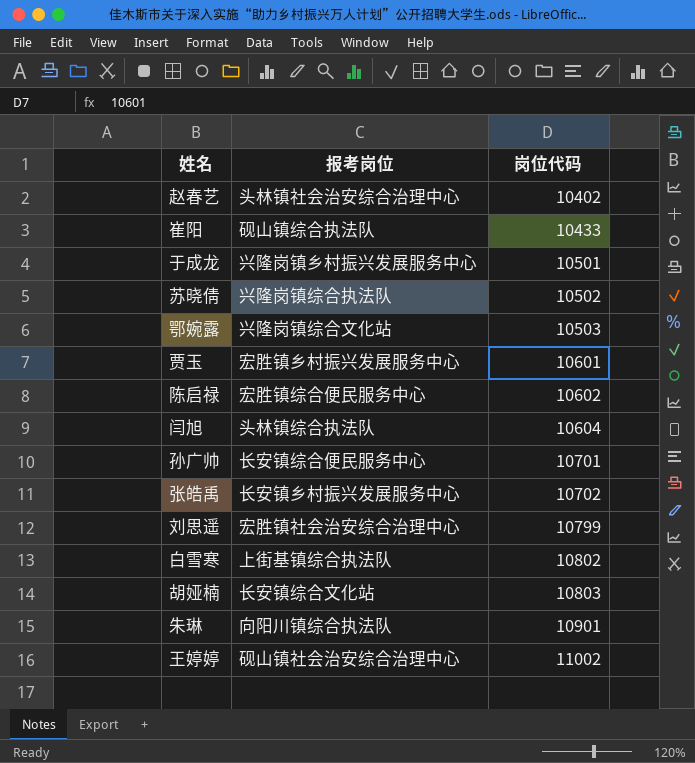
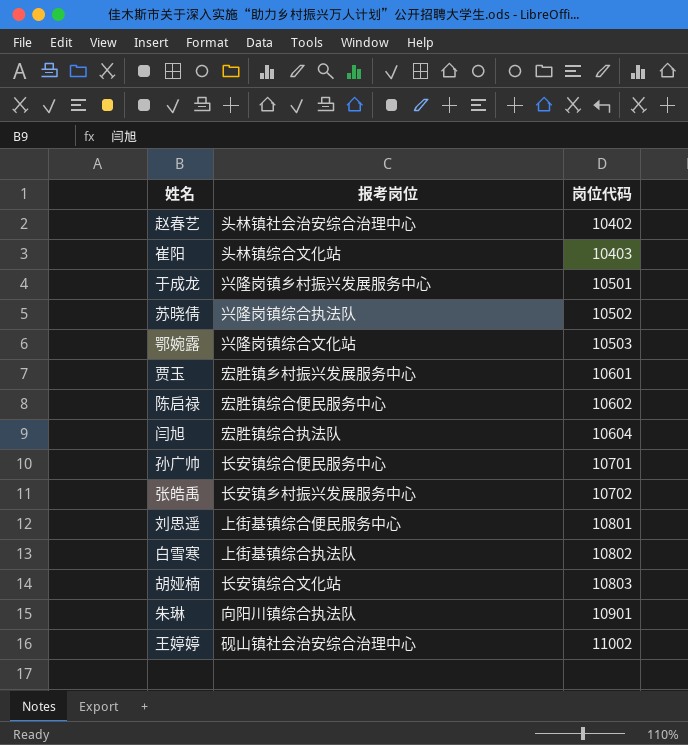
崔阳 | 报考岗位: 砚山镇综合执法队 -> 头林镇综合文化站
崔阳 | 岗位代码: 10433 -> 10403
闫旭 | 报考岗位: 头林镇综合执法队 -> 宏胜镇综合执法队
刘思遥 | 报考岗位: 宏胜镇社会治安综合治理中心 -> 上街基镇综合便民服务中心
刘思遥 | 岗位代码: 10799 -> 10801

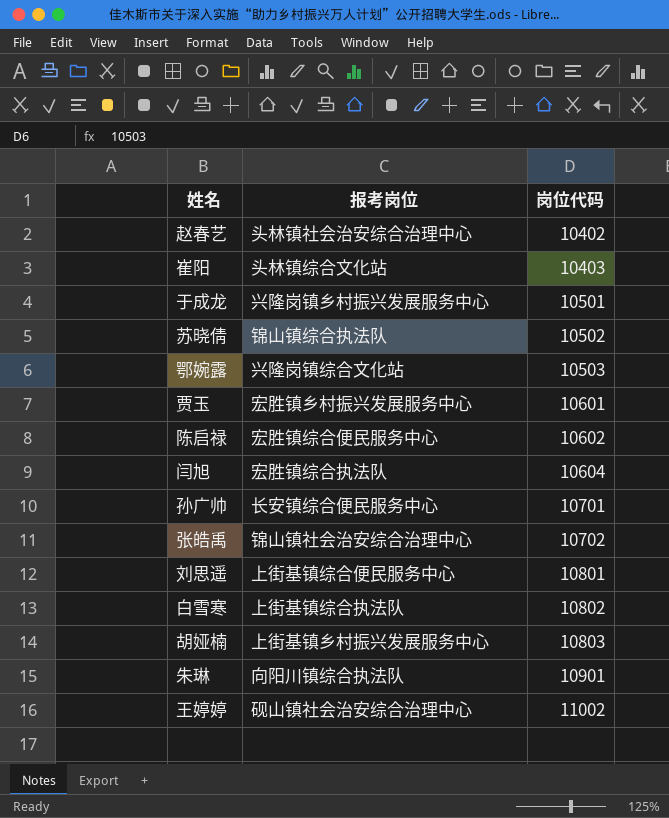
苏晓倩 | 报考岗位: 兴隆岗镇综合执法队 -> 锦山镇综合执法队
张皓禹 | 报考岗位: 长安镇乡村振兴发展服务中心 -> 锦山镇社会治安综合治理中心
胡娅楠 | 报考岗位: 长安镇综合文化站 -> 上街基镇乡村振兴发展服务中心

